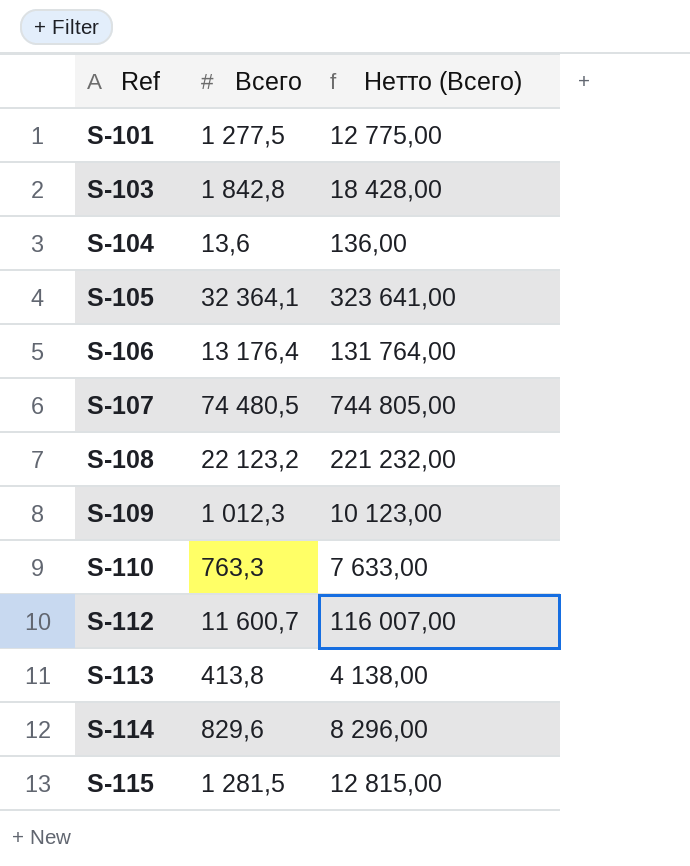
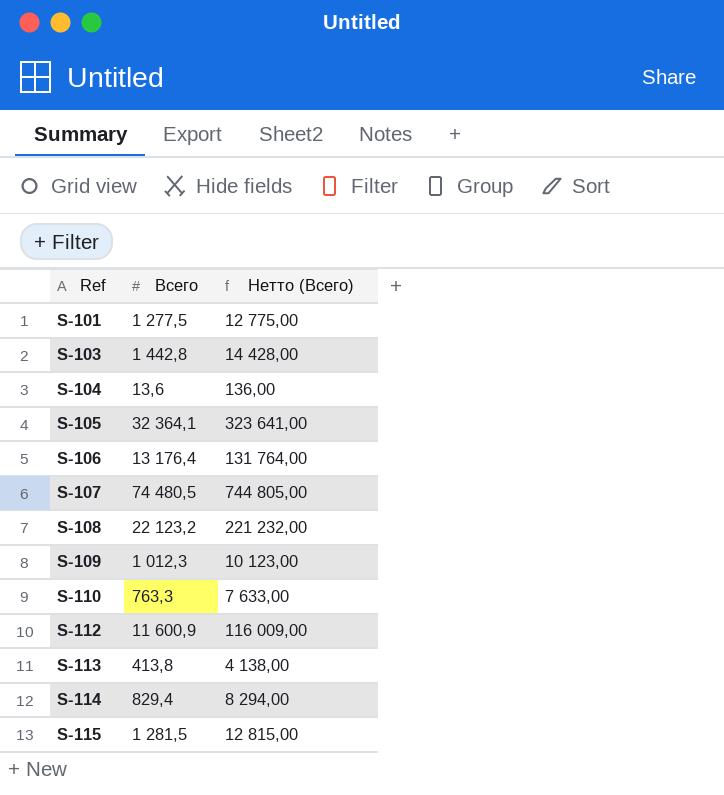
S-103 | Всего: 1 842,8 -> 1 442,8
S-103 | Нетто (Всего): 18 428,00 -> 14 428,00
S-112 | Всего: 11 600,7 -> 11 600,9
S-112 | Нетто (Всего): 116 007,00 -> 116 009,00
S-114 | Всего: 829,6 -> 829,4
S-114 | Нетто (Всего): 8 296,00 -> 8 294,00

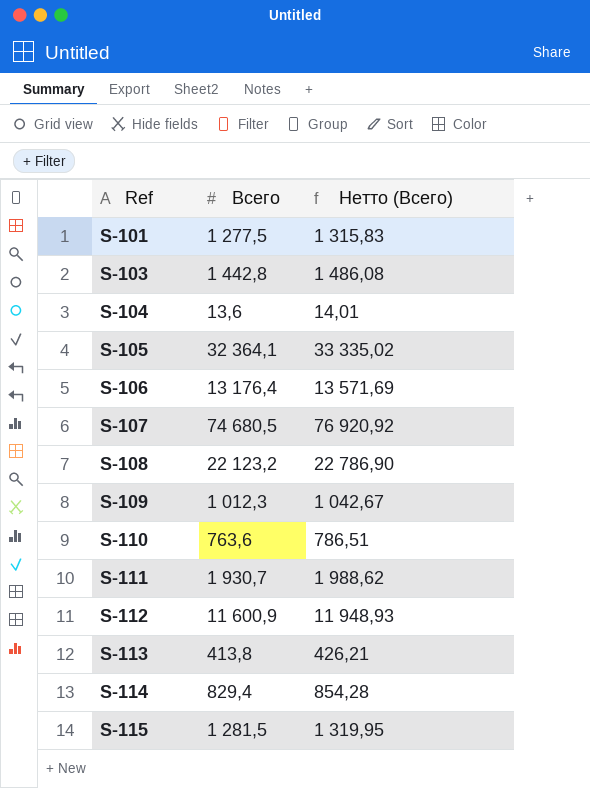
column Нетто (Всего) | formula: [Всего] * 10 -> [Всего] * 1,03
S-107 | Всего: 74 480,5 -> 74 680,5
S-110 | Всего: 763,3 -> 763,6
row S-111: none -> 1 930,7 | 1 988,62

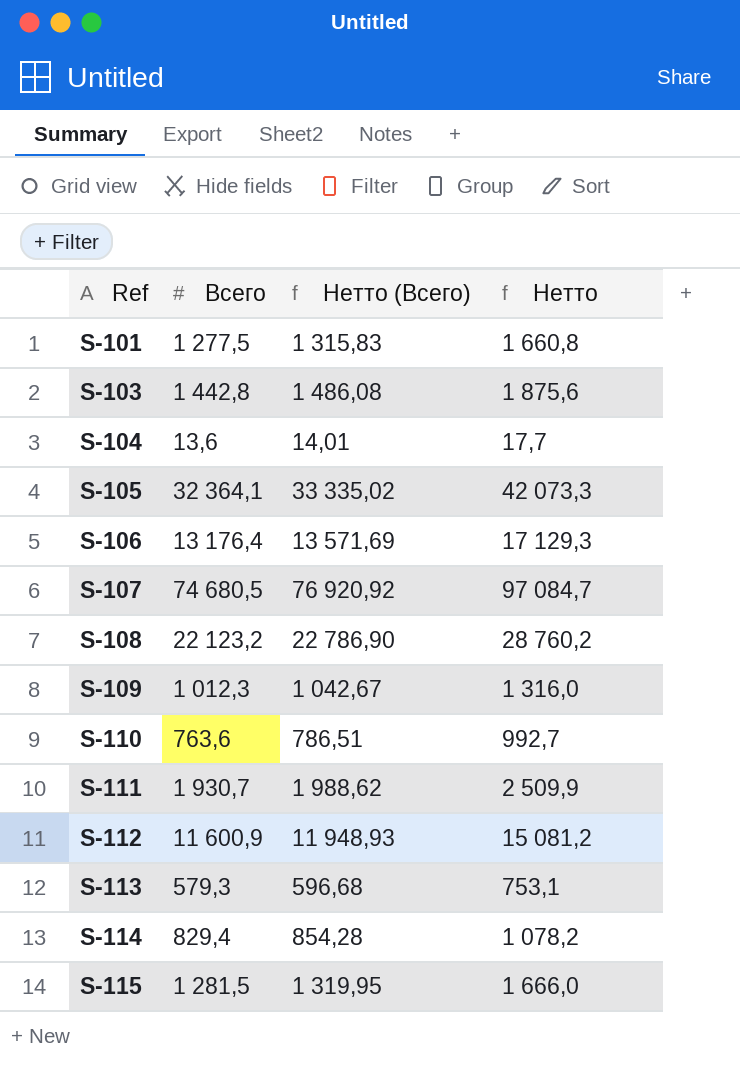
column Нетто | formula: none -> [Всего] * 1,3
S-113 | Всего: 413,8 -> 579,3
S-113 | Нетто (Всего): 426,21 -> 596,68

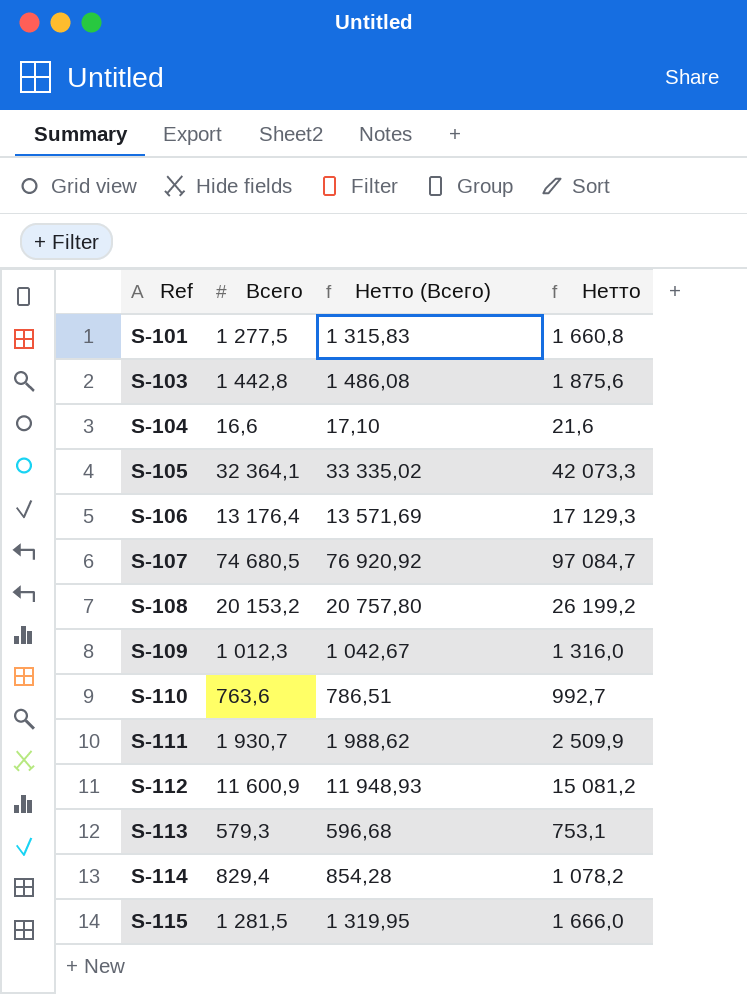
S-104 | Всего: 13,6 -> 16,6
S-104 | Нетто (Всего): 14,01 -> 17,10
S-104 | Нетто: 17,7 -> 21,6
S-108 | Всего: 22 123,2 -> 20 153,2
S-108 | Нетто (Всего): 22 786,90 -> 20 757,80
S-108 | Нетто: 28 760,2 -> 26 199,2

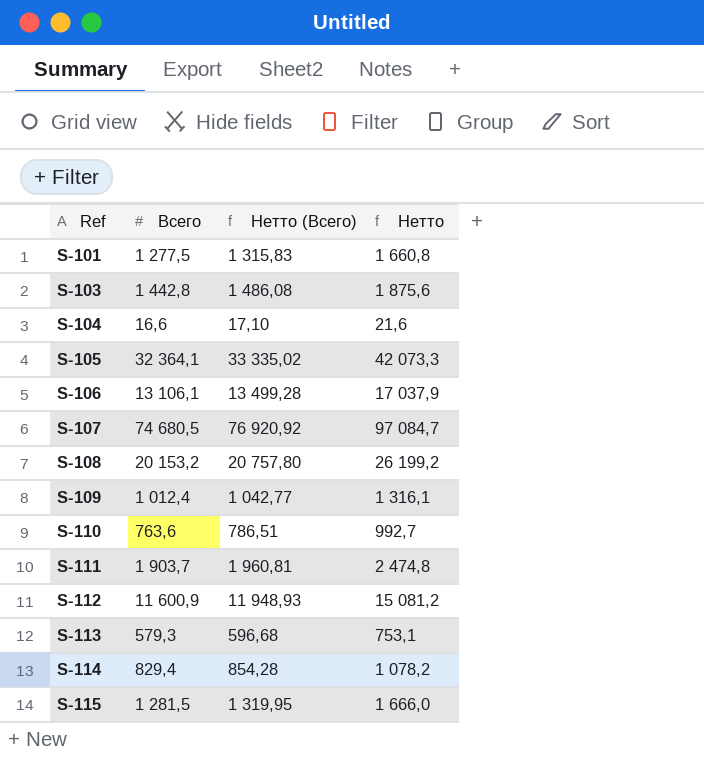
S-106 | Всего: 13 176,4 -> 13 106,1
S-106 | Нетто (Всего): 13 571,69 -> 13 499,28
S-106 | Нетто: 17 129,3 -> 17 037,9
S-109 | Всего: 1 012,3 -> 1 012,4
S-109 | Нетто (Всего): 1 042,67 -> 1 042,77
S-109 | Нетто: 1 316,0 -> 1 316,1
S-111 | Всего: 1 930,7 -> 1 903,7
S-111 | Нетто (Всего): 1 988,62 -> 1 960,81
S-111 | Нетто: 2 509,9 -> 2 474,8

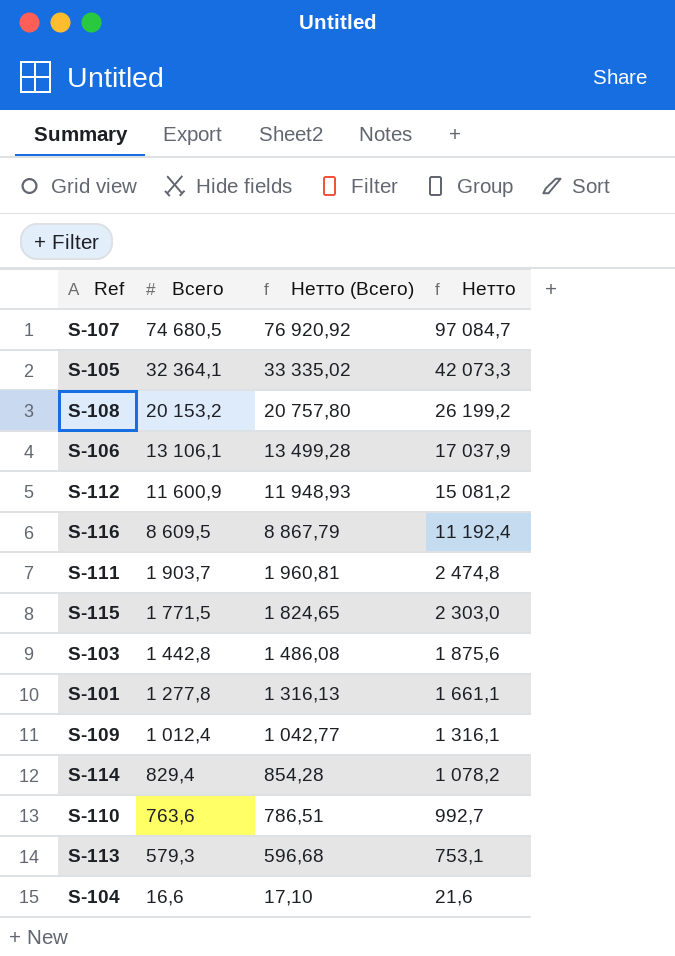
row order: Ref ascending -> Всего descending
row S-116: none -> 8 609,5 | 8 867,79 | 11 192,4
S-115 | Всего: 1 281,5 -> 1 771,5
S-115 | Нетто (Всего): 1 319,95 -> 1 824,65
S-115 | Нетто: 1 666,0 -> 2 303,0
S-101 | Всего: 1 277,5 -> 1 277,8
S-101 | Нетто (Всего): 1 315,83 -> 1 316,13
S-101 | Нетто: 1 660,8 -> 1 661,1

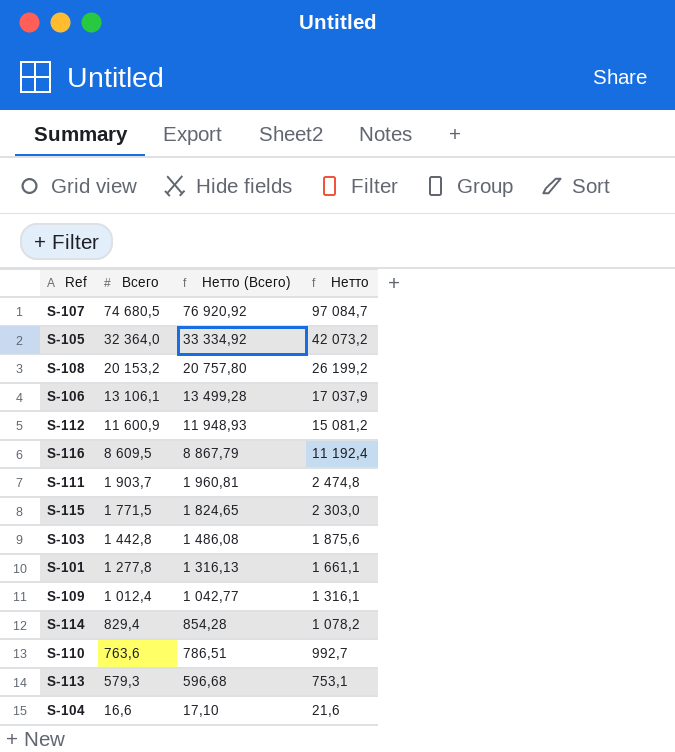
S-105 | Всего: 32 364,1 -> 32 364,0
S-105 | Нетто (Всего): 33 335,02 -> 33 334,92
S-105 | Нетто: 42 073,3 -> 42 073,2

